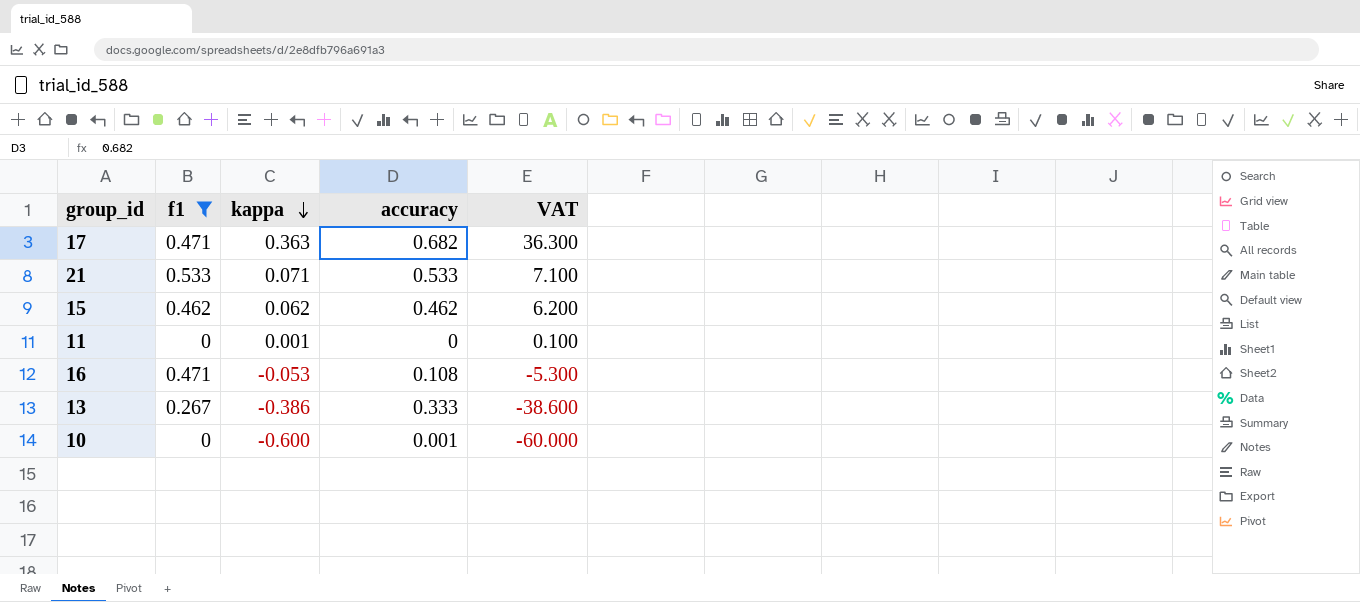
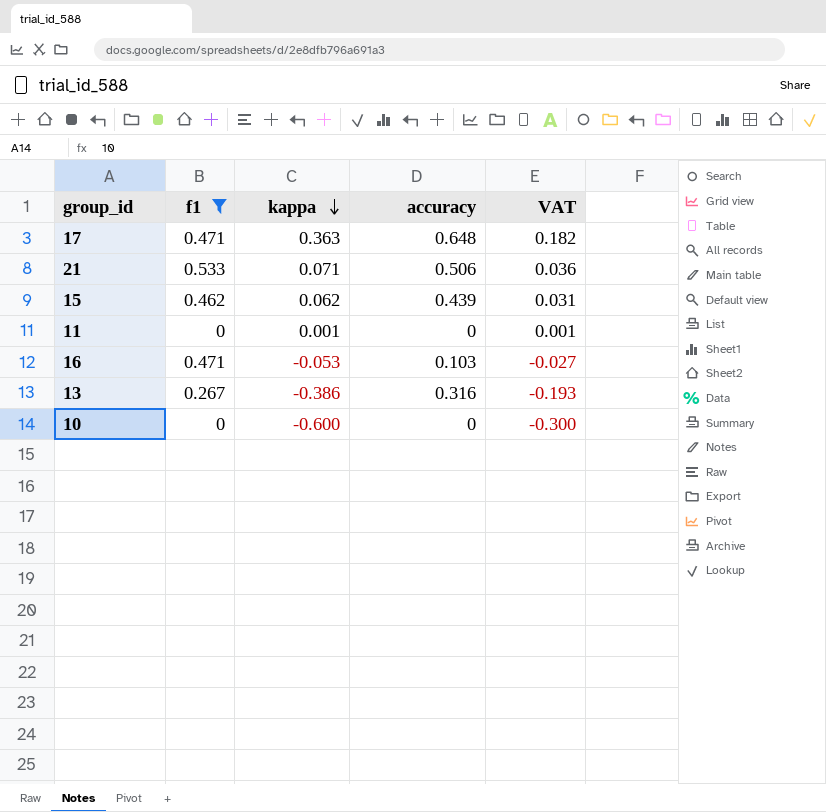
column VAT | formula: [kappa] * 100 -> [kappa] * 0.5
17 | accuracy: 0.682 -> 0.648
21 | accuracy: 0.533 -> 0.506
15 | accuracy: 0.462 -> 0.439
16 | accuracy: 0.108 -> 0.103
13 | accuracy: 0.333 -> 0.316
10 | accuracy: 0.001 -> 0

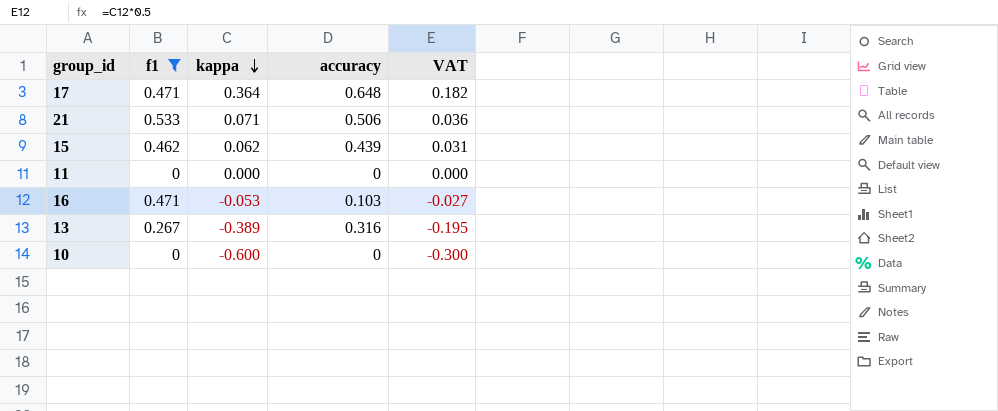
17 | kappa: 0.363 -> 0.364
11 | kappa: 0.001 -> 0.000
11 | VAT: 0.001 -> 0.000
13 | kappa: -0.386 -> -0.389
13 | VAT: -0.193 -> -0.195

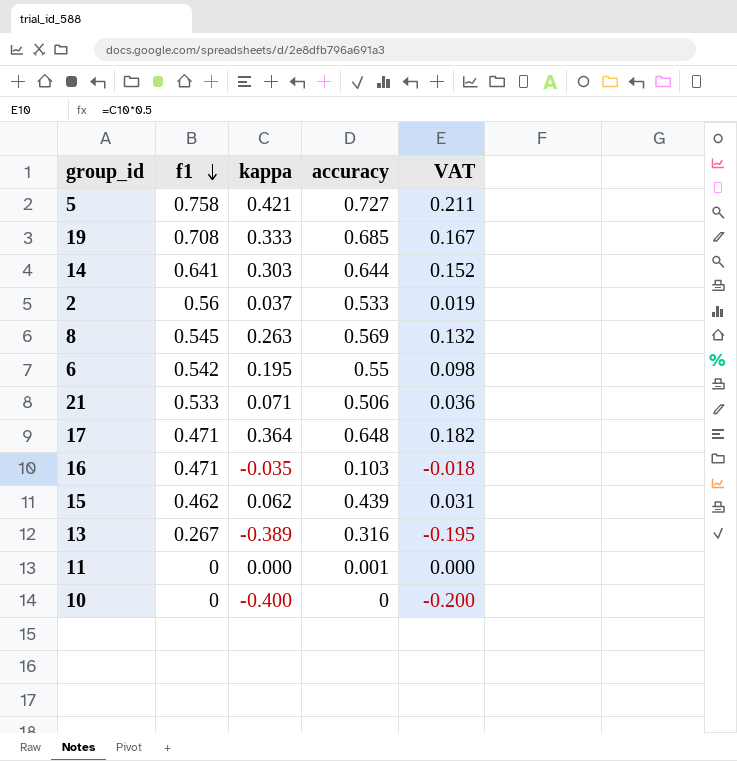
filter: f1 <= 0.533 -> none
row order: kappa descending -> f1 descending
16 | kappa: -0.053 -> -0.035
16 | VAT: -0.027 -> -0.018
11 | accuracy: 0 -> 0.001
10 | kappa: -0.600 -> -0.400
10 | VAT: -0.300 -> -0.200

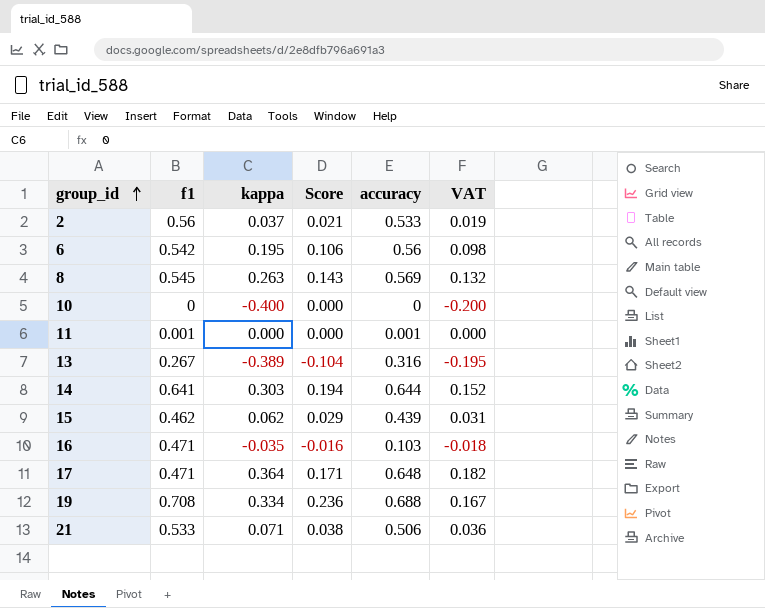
row order: f1 descending -> group_id ascending
column Score | formula: none -> [f1] * [kappa]
row 5: 0.758 | 0.421 | 0.727 | 0.211 -> none
6 | accuracy: 0.55 -> 0.56
11 | f1: 0 -> 0.001
19 | kappa: 0.333 -> 0.334
19 | accuracy: 0.685 -> 0.688

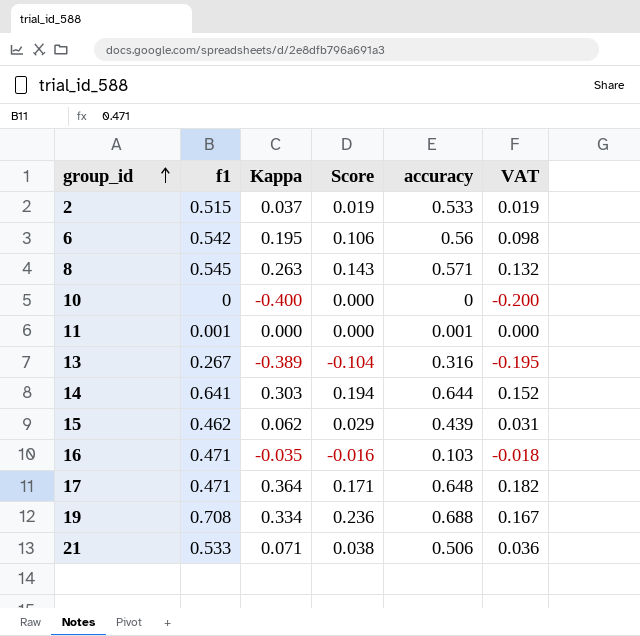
column name: kappa -> Kappa
2 | f1: 0.56 -> 0.515
2 | Score: 0.021 -> 0.019
8 | accuracy: 0.569 -> 0.571

